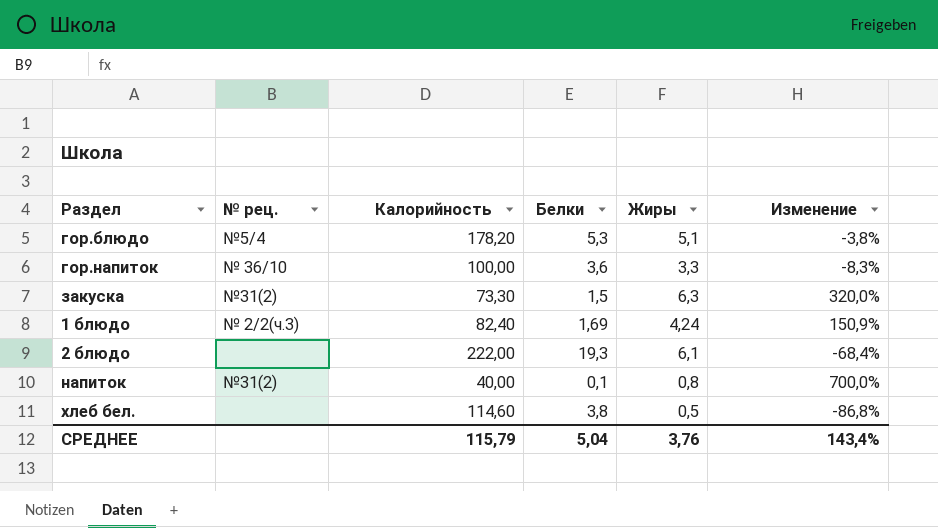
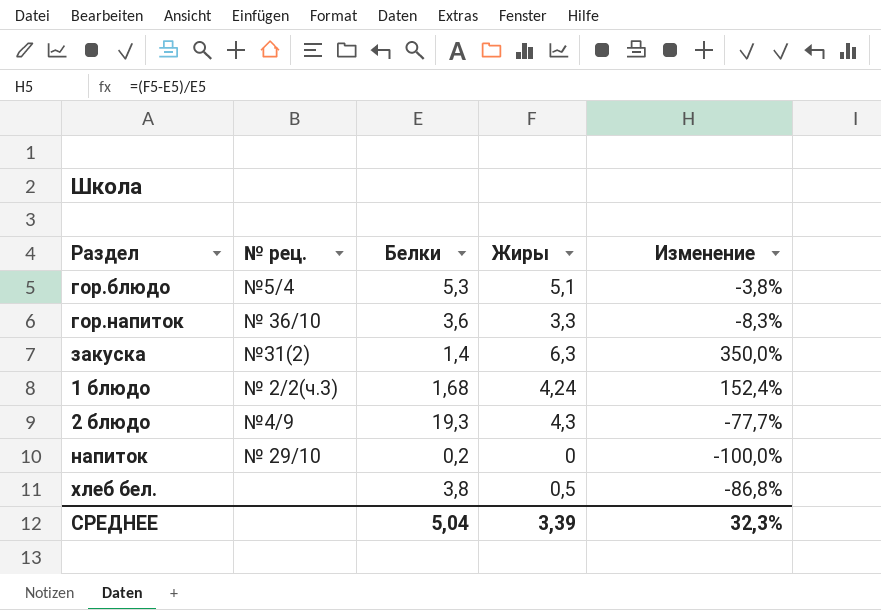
column Калорийность | position: 3 -> none
закуска | Белки: 1,5 -> 1,4
закуска | Изменение: 320,0% -> 350,0%
1 блюдо | Белки: 1,69 -> 1,68
1 блюдо | Изменение: 150,9% -> 152,4%
2 блюдо | № рец.: none -> №4/9
2 блюдо | Жиры: 6,1 -> 4,3
2 блюдо | Изменение: -68,4% -> -77,7%
напиток | № рец.: №31(2) -> № 29/10
напиток | Белки: 0,1 -> 0,2
напиток | Жиры: 0,8 -> 0
напиток | Изменение: 700,0% -> -100,0%
СРЕДНЕЕ | Жиры: 3,76 -> 3,39
СРЕДНЕЕ | Изменение: 143,4% -> 32,3%

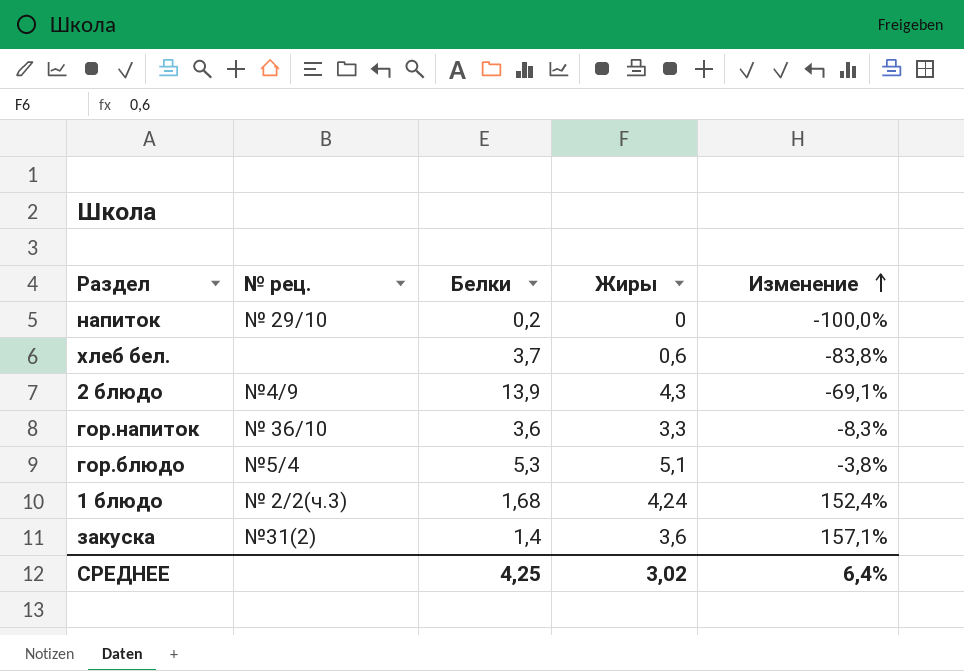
row order: none -> Изменение ascending
хлеб бел. | Белки: 3,8 -> 3,7
хлеб бел. | Жиры: 0,5 -> 0,6
хлеб бел. | Изменение: -86,8% -> -83,8%
2 блюдо | Белки: 19,3 -> 13,9
2 блюдо | Изменение: -77,7% -> -69,1%
закуска | Жиры: 6,3 -> 3,6
закуска | Изменение: 350,0% -> 157,1%
СРЕДНЕЕ | Белки: 5,04 -> 4,25
СРЕДНЕЕ | Жиры: 3,39 -> 3,02
СРЕДНЕЕ | Изменение: 32,3% -> 6,4%

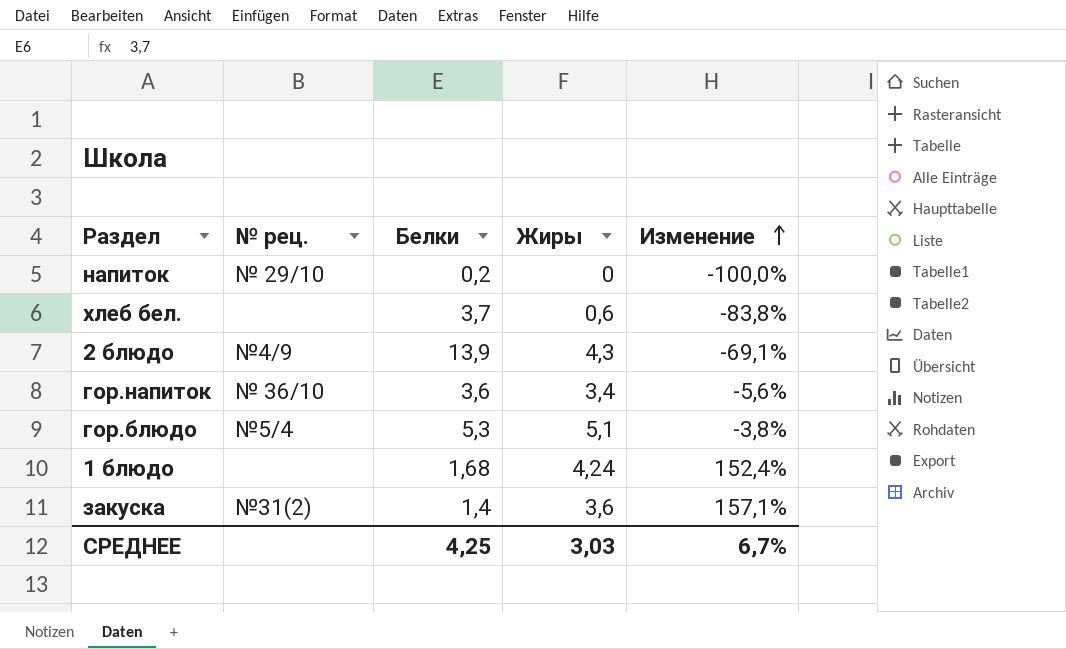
гор.напиток | Жиры: 3,3 -> 3,4
гор.напиток | Изменение: -8,3% -> -5,6%
1 блюдо | № рец.: № 2/2(ч.3) -> none
СРЕДНЕЕ | Жиры: 3,02 -> 3,03
СРЕДНЕЕ | Изменение: 6,4% -> 6,7%

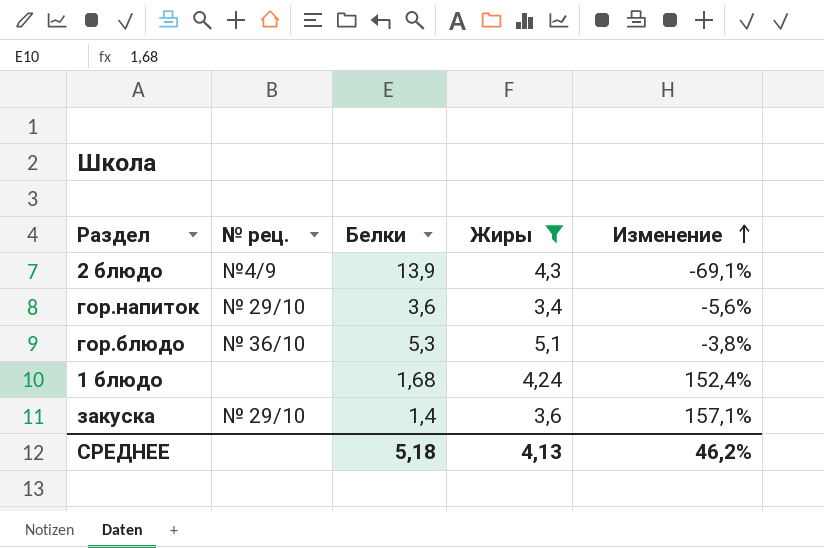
filter: none -> Жиры >= 3,4
гор.напиток | № рец.: № 36/10 -> № 29/10
гор.блюдо | № рец.: №5/4 -> № 36/10
закуска | № рец.: №31(2) -> № 29/10
СРЕДНЕЕ | Белки: 4,25 -> 5,18
СРЕДНЕЕ | Жиры: 3,03 -> 4,13
СРЕДНЕЕ | Изменение: 6,7% -> 46,2%

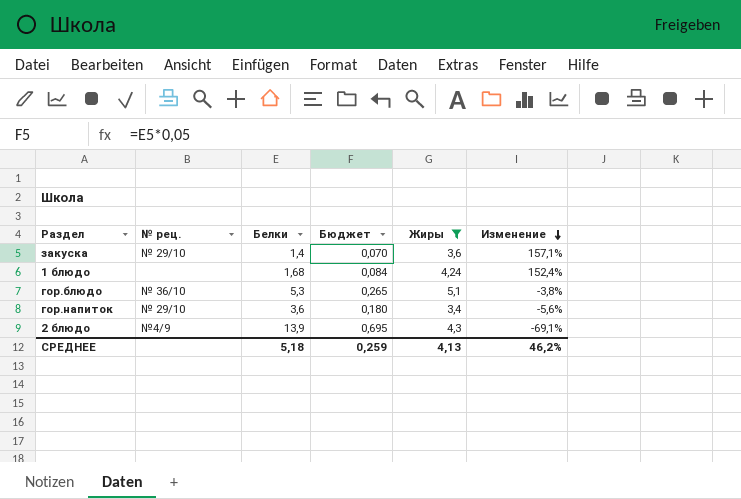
row order: Изменение ascending -> Изменение descending
column Бюджет | formula: none -> [Белки] * 0,05

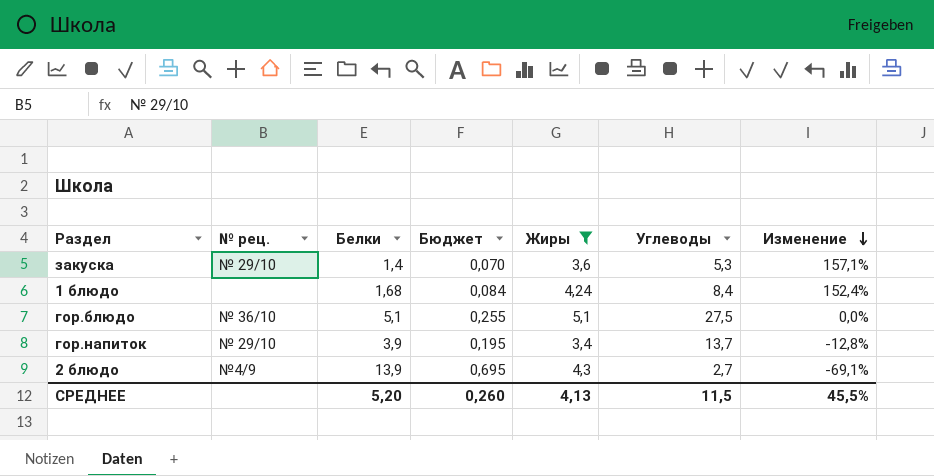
column Углеводы | position: none -> 6
гор.блюдо | Белки: 5,3 -> 5,1
гор.блюдо | Бюджет: 0,265 -> 0,255
гор.блюдо | Изменение: -3,8% -> 0,0%
гор.напиток | Белки: 3,6 -> 3,9
гор.напиток | Бюджет: 0,180 -> 0,195
гор.напиток | Изменение: -5,6% -> -12,8%
СРЕДНЕЕ | Белки: 5,18 -> 5,20
СРЕДНЕЕ | Бюджет: 0,259 -> 0,260
СРЕДНЕЕ | Изменение: 46,2% -> 45,5%

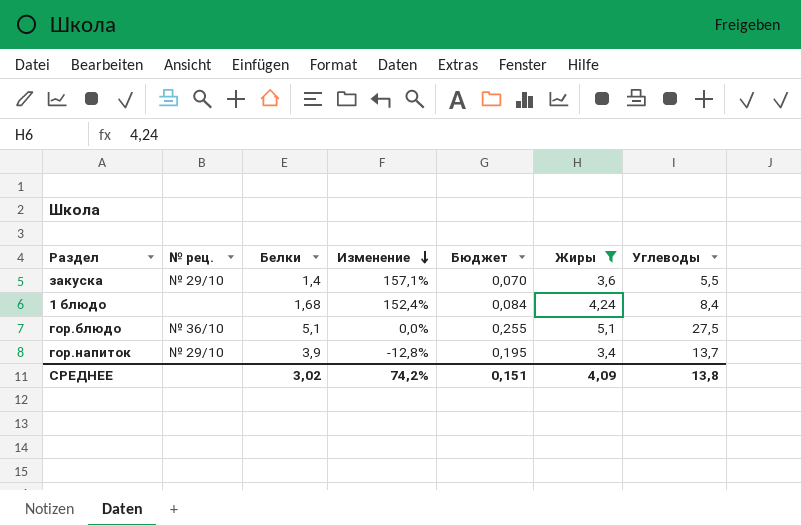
column Изменение | position: 7 -> 4
row 2 блюдо: №4/9 | 13,9 | 0,695 | 4,3 | 2,7 | -69,1% -> none
закуска | Углеводы: 5,3 -> 5,5
СРЕДНЕЕ | Белки: 5,20 -> 3,02
СРЕДНЕЕ | Изменение: 45,5% -> 74,2%
СРЕДНЕЕ | Бюджет: 0,260 -> 0,151
СРЕДНЕЕ | Жиры: 4,13 -> 4,09
СРЕДНЕЕ | Углеводы: 11,5 -> 13,8

